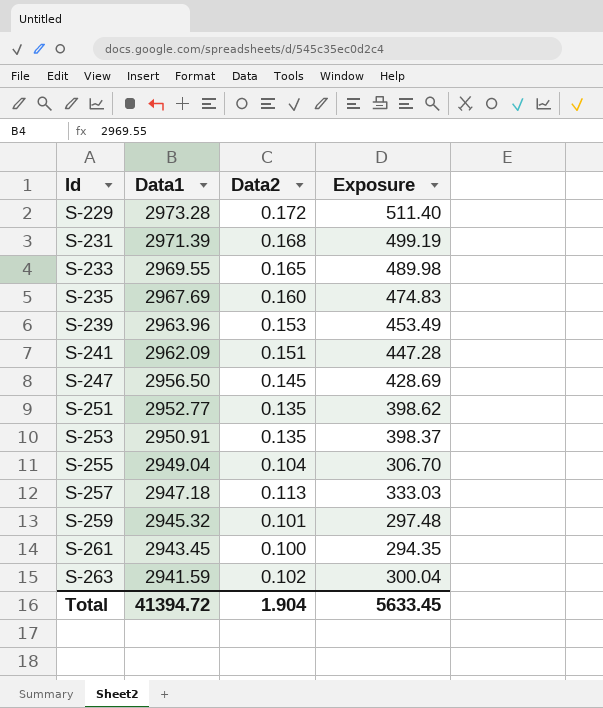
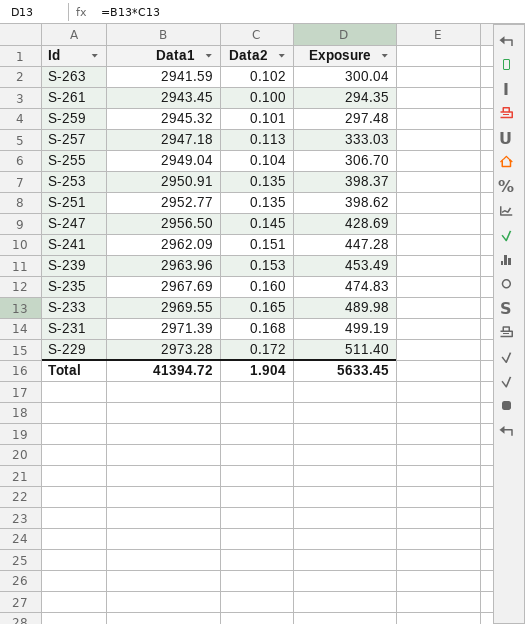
row order: Id ascending -> Id descending

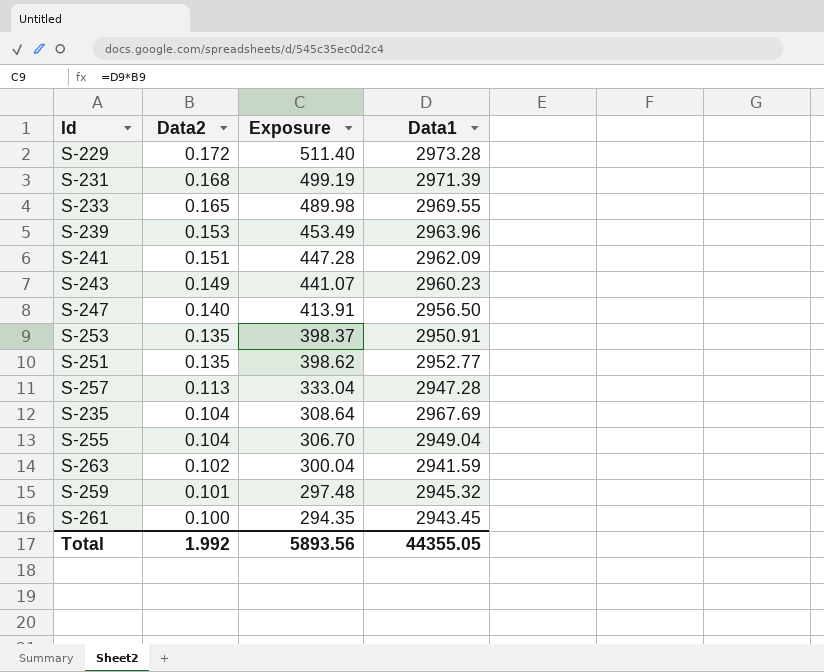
row order: Id descending -> Data2 descending
column Data1 | position: 2 -> 4
row S-243: none -> 0.149 | 441.07 | 2960.23
S-247 | Data2: 0.145 -> 0.140
S-247 | Exposure: 428.69 -> 413.91
S-257 | Exposure: 333.03 -> 333.04
S-257 | Data1: 2947.18 -> 2947.28
S-235 | Data2: 0.160 -> 0.104
S-235 | Exposure: 474.83 -> 308.64
Total | Data2: 1.904 -> 1.992
Total | Exposure: 5633.45 -> 5893.56
Total | Data1: 41394.72 -> 44355.05

